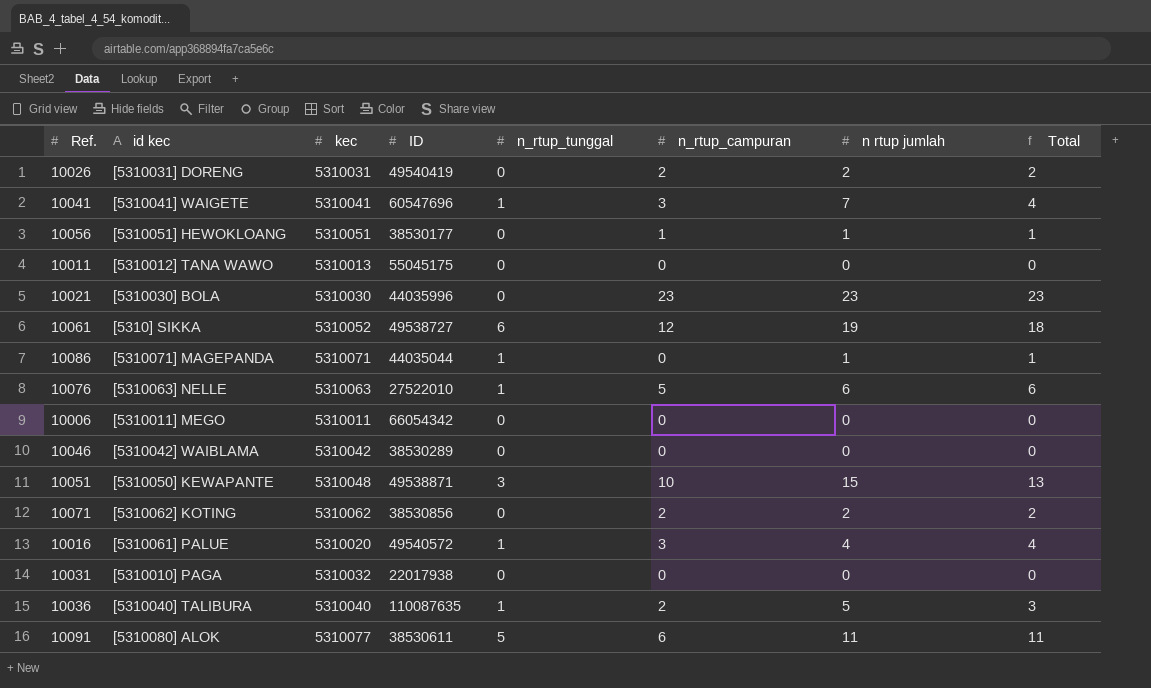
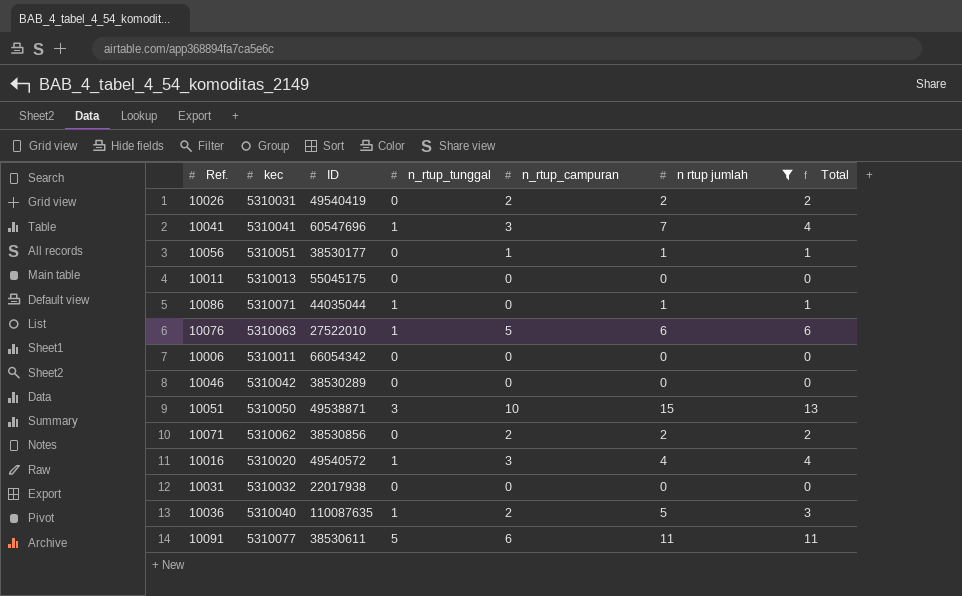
filter: none -> n rtup jumlah <= 15
column id kec | position: 2 -> none
10051 | kec: 5310048 -> 5310050

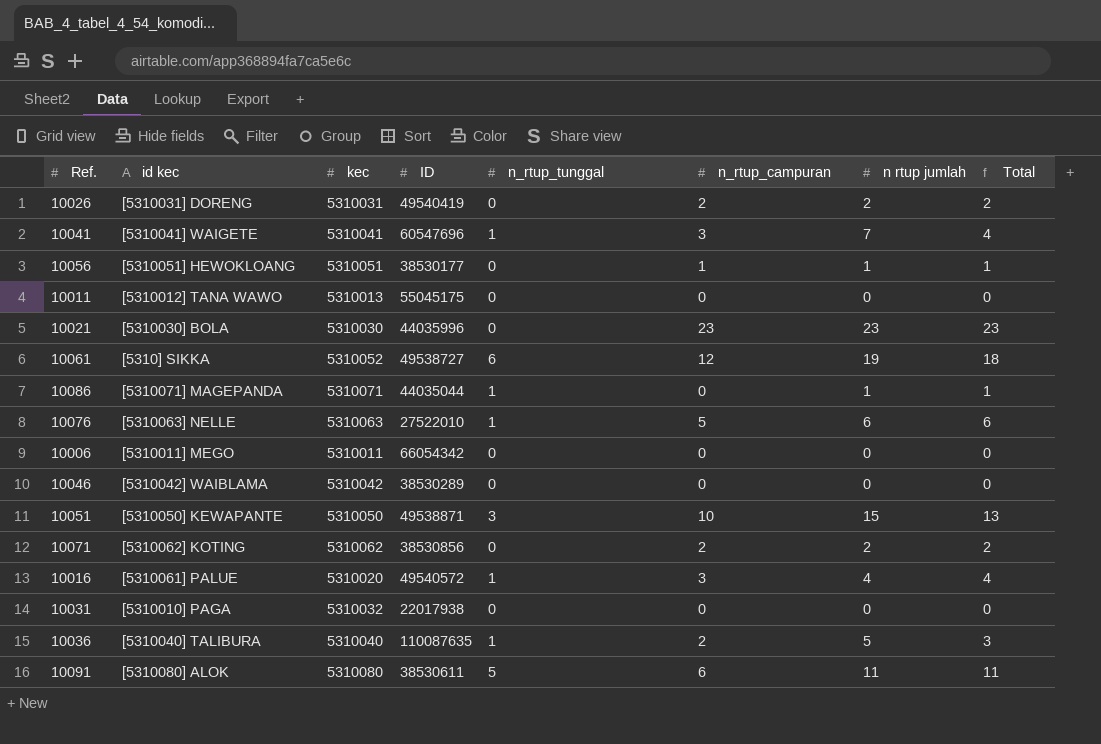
filter: n rtup jumlah <= 15 -> none
column id kec | position: none -> 2
10091 | kec: 5310077 -> 5310080

